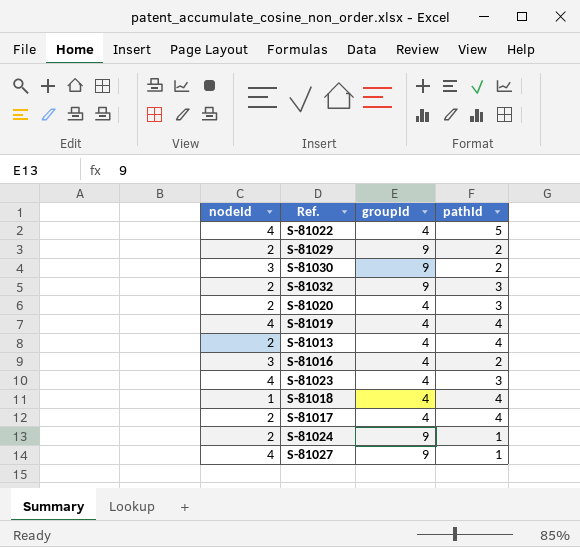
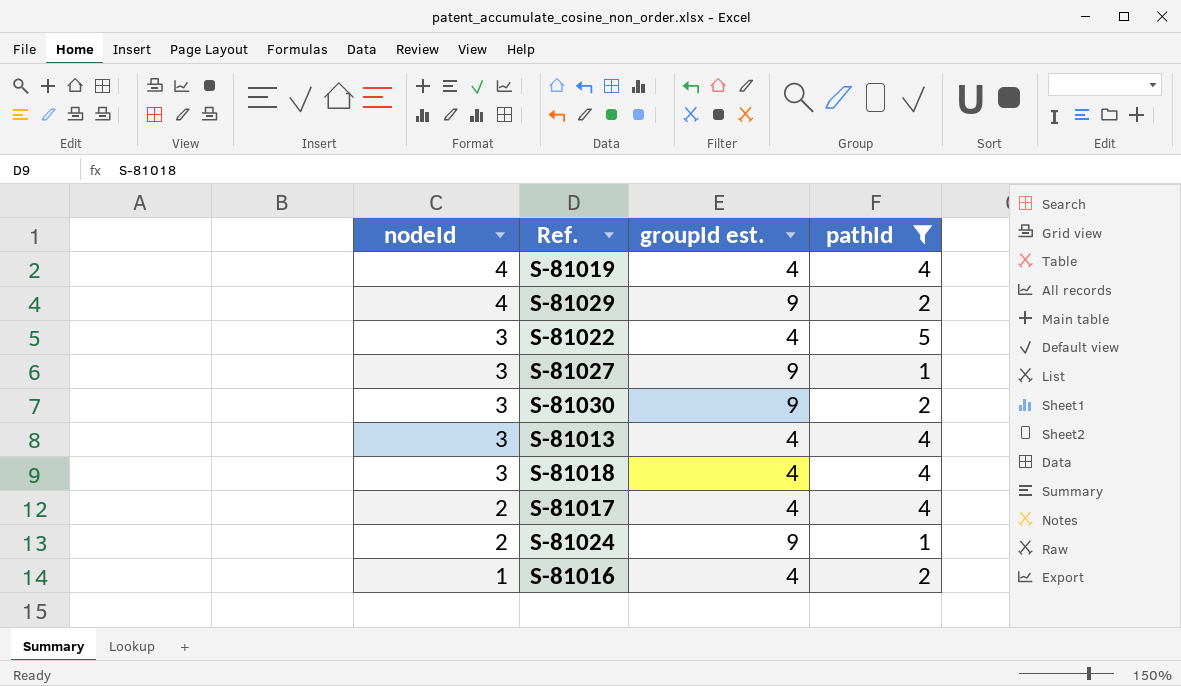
filter: none -> pathId != 3
row order: none -> nodeId descending
column name: groupId -> groupId est.
S-81029 | nodeId: 2 -> 4
S-81022 | nodeId: 4 -> 3
S-81027 | nodeId: 4 -> 3
S-81013 | nodeId: 2 -> 3
S-81018 | nodeId: 1 -> 3
S-81016 | nodeId: 3 -> 1

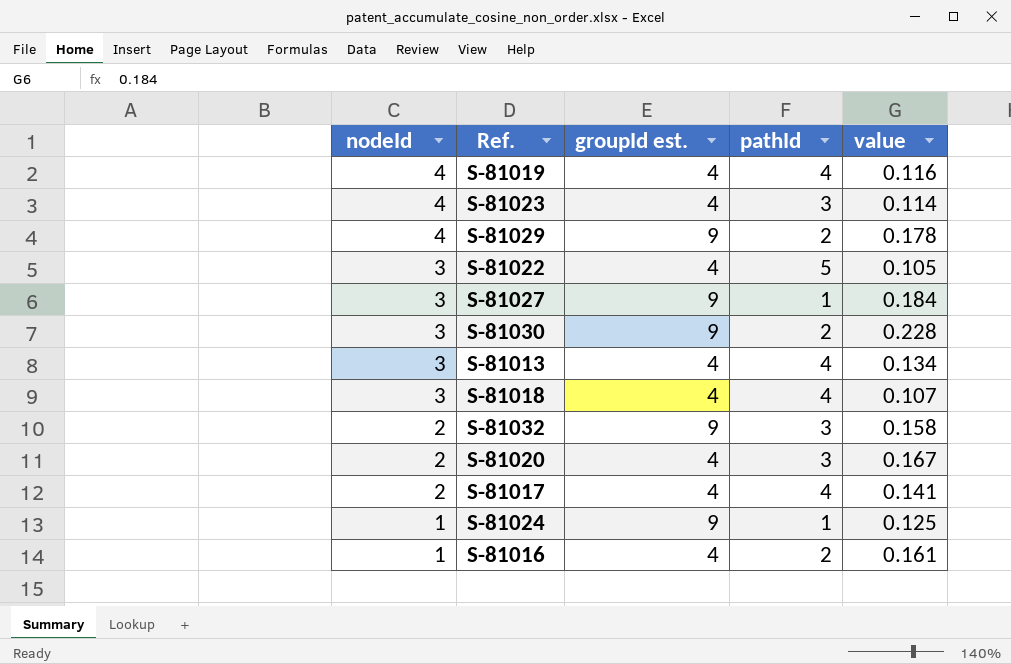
filter: pathId != 3 -> none
column value | position: none -> 5
S-81024 | nodeId: 2 -> 1

